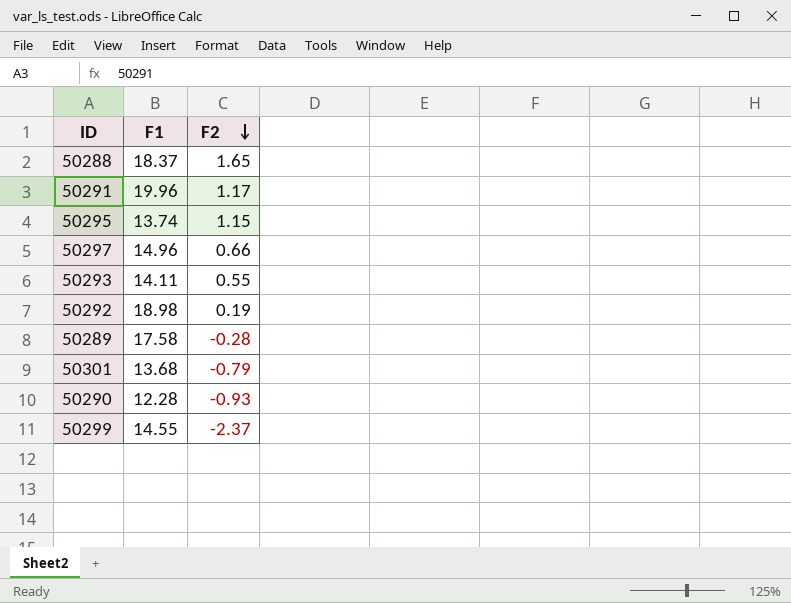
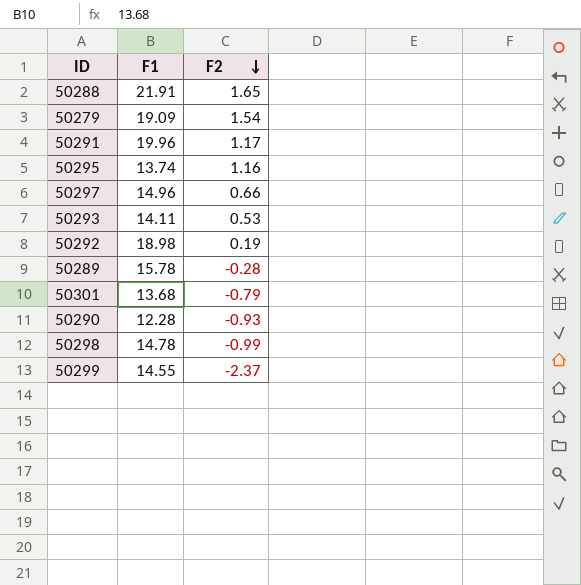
50288 | F1: 18.37 -> 21.91
row 50279: none -> 19.09 | 1.54
50295 | F2: 1.15 -> 1.16
50293 | F2: 0.55 -> 0.53
50289 | F1: 17.58 -> 15.78
row 50298: none -> 14.78 | -0.99

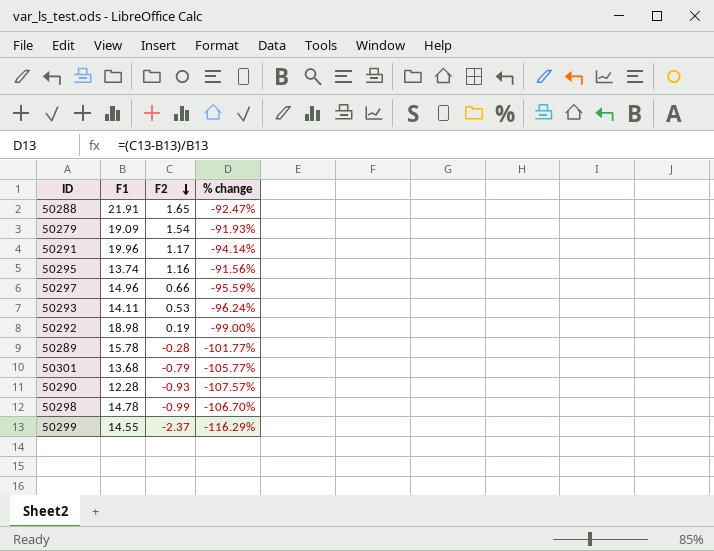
column % change | formula: none -> ([F2] - [F1]) / [F1]

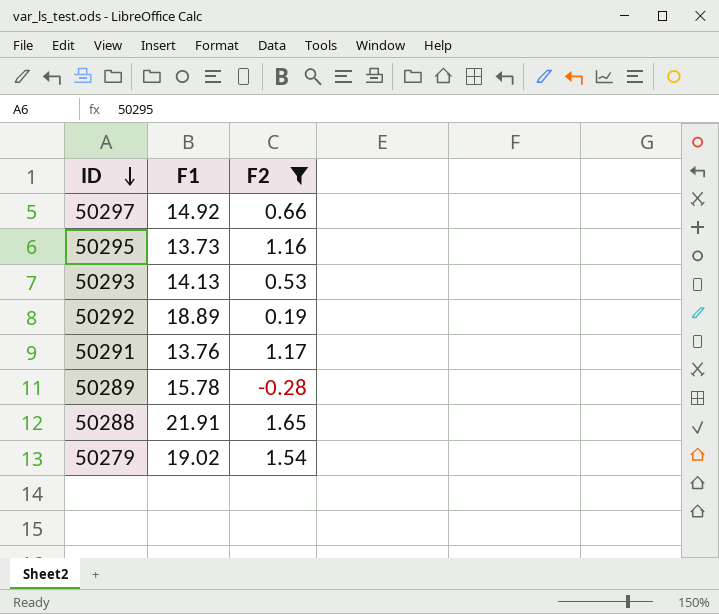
filter: none -> F2 >= -0.28
row order: F2 descending -> ID descending
column % change | formula: ([F2] - [F1]) / [F1] -> none
50297 | F1: 14.96 -> 14.92
50295 | F1: 13.74 -> 13.73
50293 | F1: 14.11 -> 14.13
50292 | F1: 18.98 -> 18.89
50291 | F1: 19.96 -> 13.76
50279 | F1: 19.09 -> 19.02

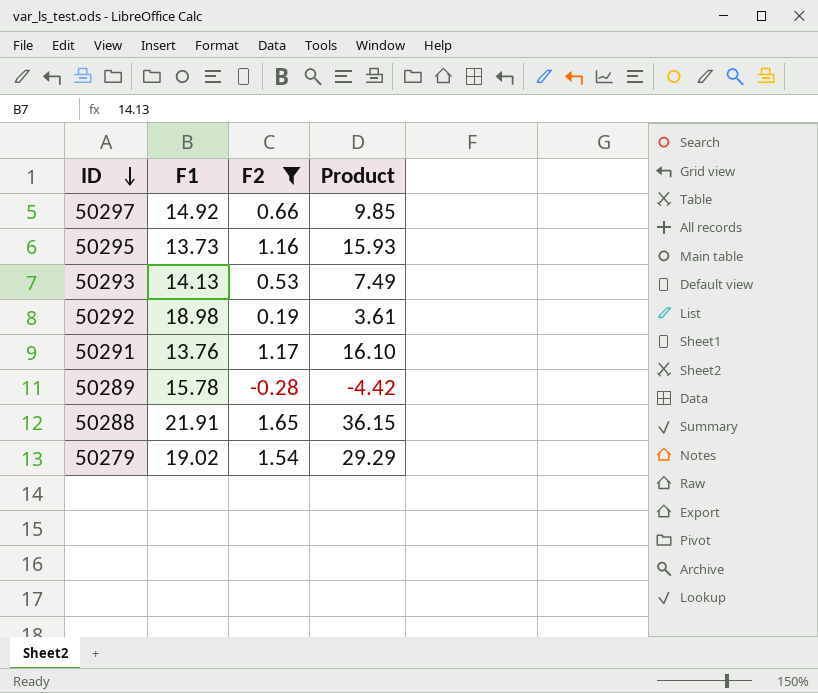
column Product | formula: none -> [F1] * [F2]
50292 | F1: 18.89 -> 18.98

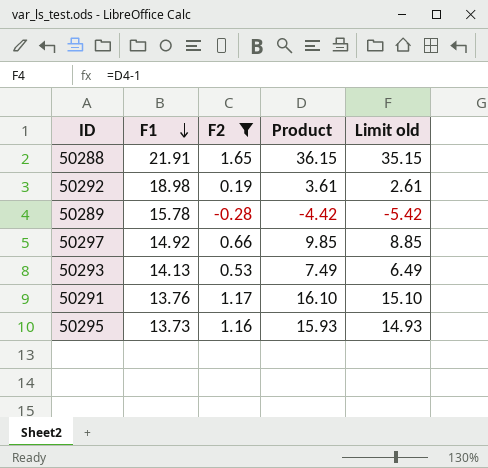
row order: ID descending -> F1 descending
column Limit old | formula: none -> [Product] - 1
row 50279: 19.02 | 1.54 | 29.29 -> none

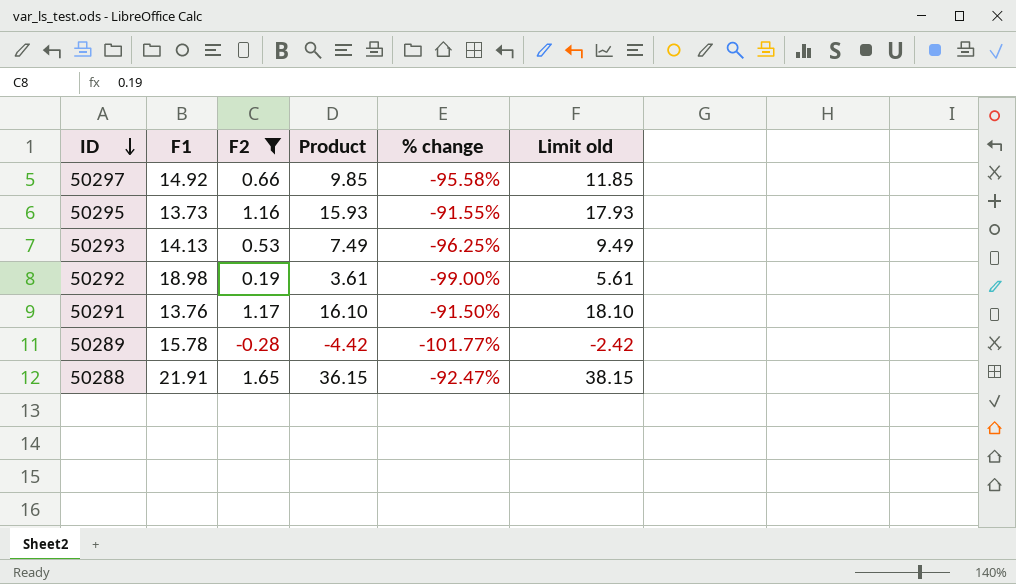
row order: F1 descending -> ID descending
column % change | formula: none -> ([F2] - [F1]) / [F1]
column Limit old | formula: [Product] - 1 -> [Product] + 2

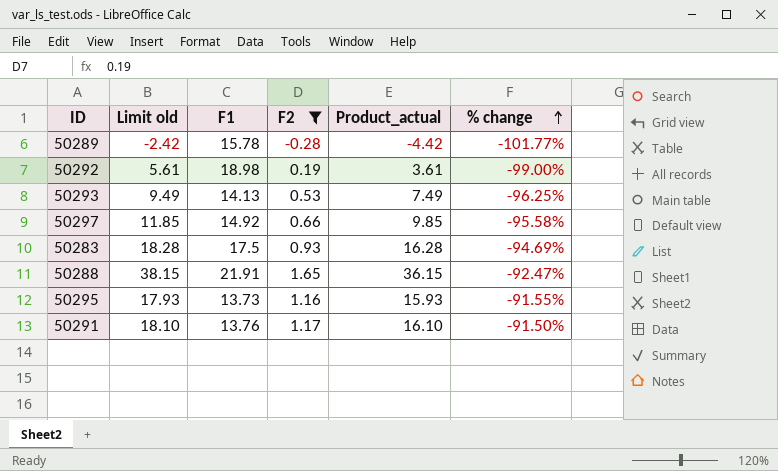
row order: ID descending -> % change ascending
column Limit old | position: 6 -> 2
column name: Product -> Product_actual
row 50283: none -> 18.28 | 17.5 | 0.93 | 16.28 | -94.69%

